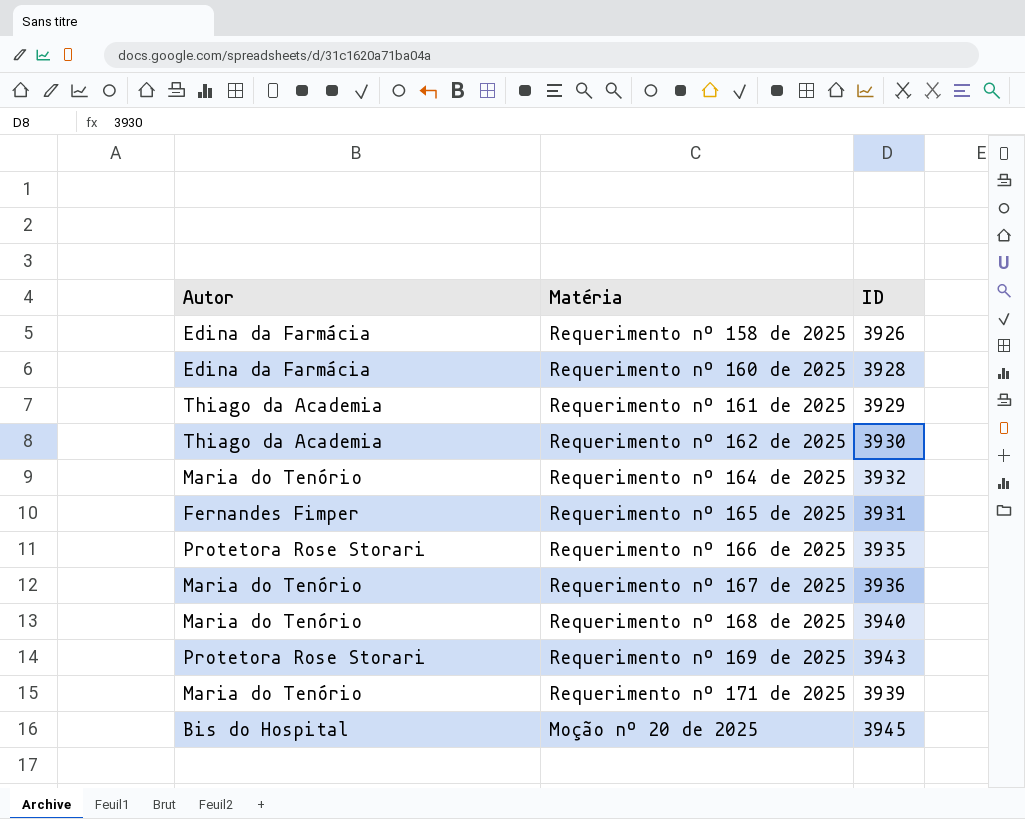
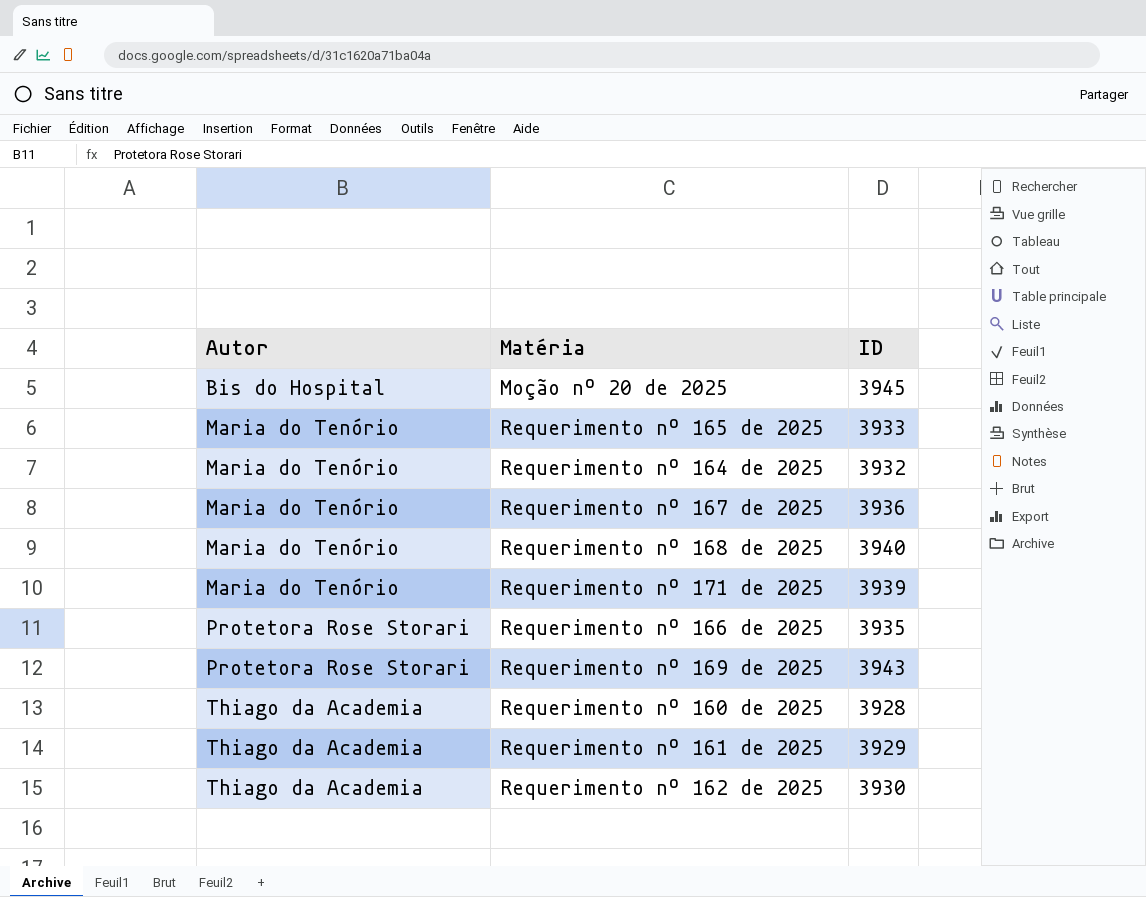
row order: none -> Autor ascending
row Requerimento nº 158 de 2025: Edina da Farmácia | 3926 -> none
Requerimento nº 165 de 2025 | Autor: Fernandes Fimper -> Maria do Tenório
Requerimento nº 165 de 2025 | ID: 3931 -> 3933
Requerimento nº 160 de 2025 | Autor: Edina da Farmácia -> Thiago da Academia

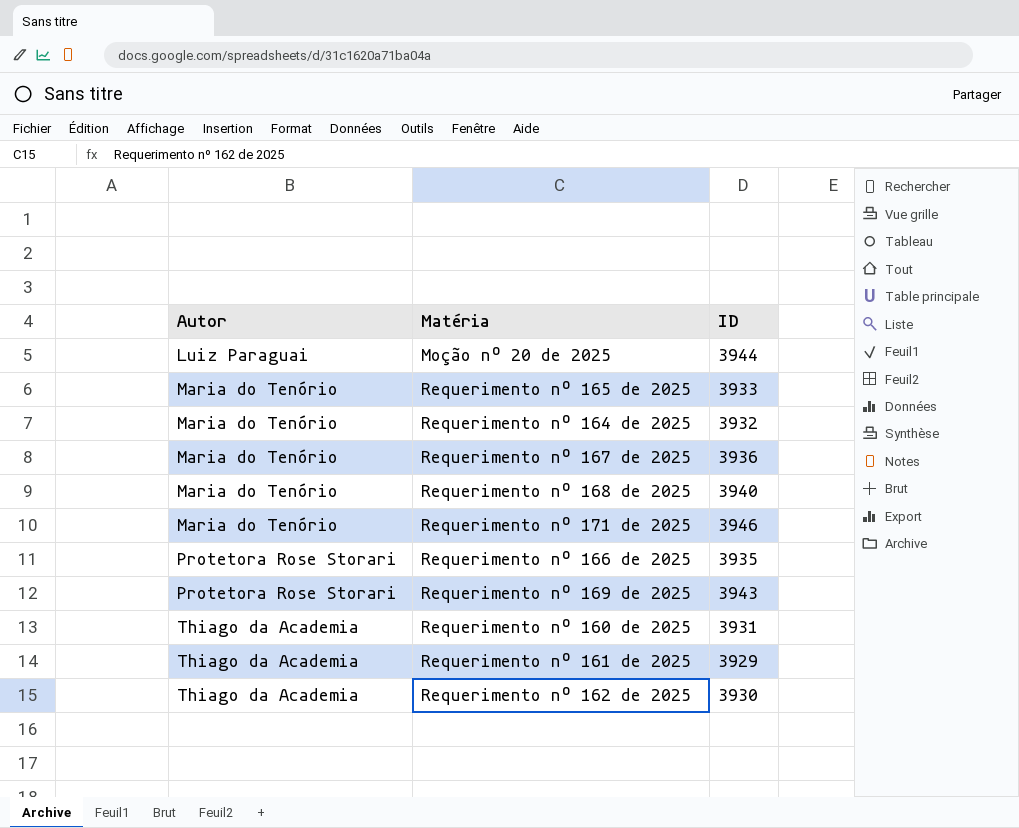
Moção nº 20 de 2025 | Autor: Bis do Hospital -> Luiz Paraguai
Moção nº 20 de 2025 | ID: 3945 -> 3944
Requerimento nº 171 de 2025 | ID: 3939 -> 3946
Requerimento nº 160 de 2025 | ID: 3928 -> 3931

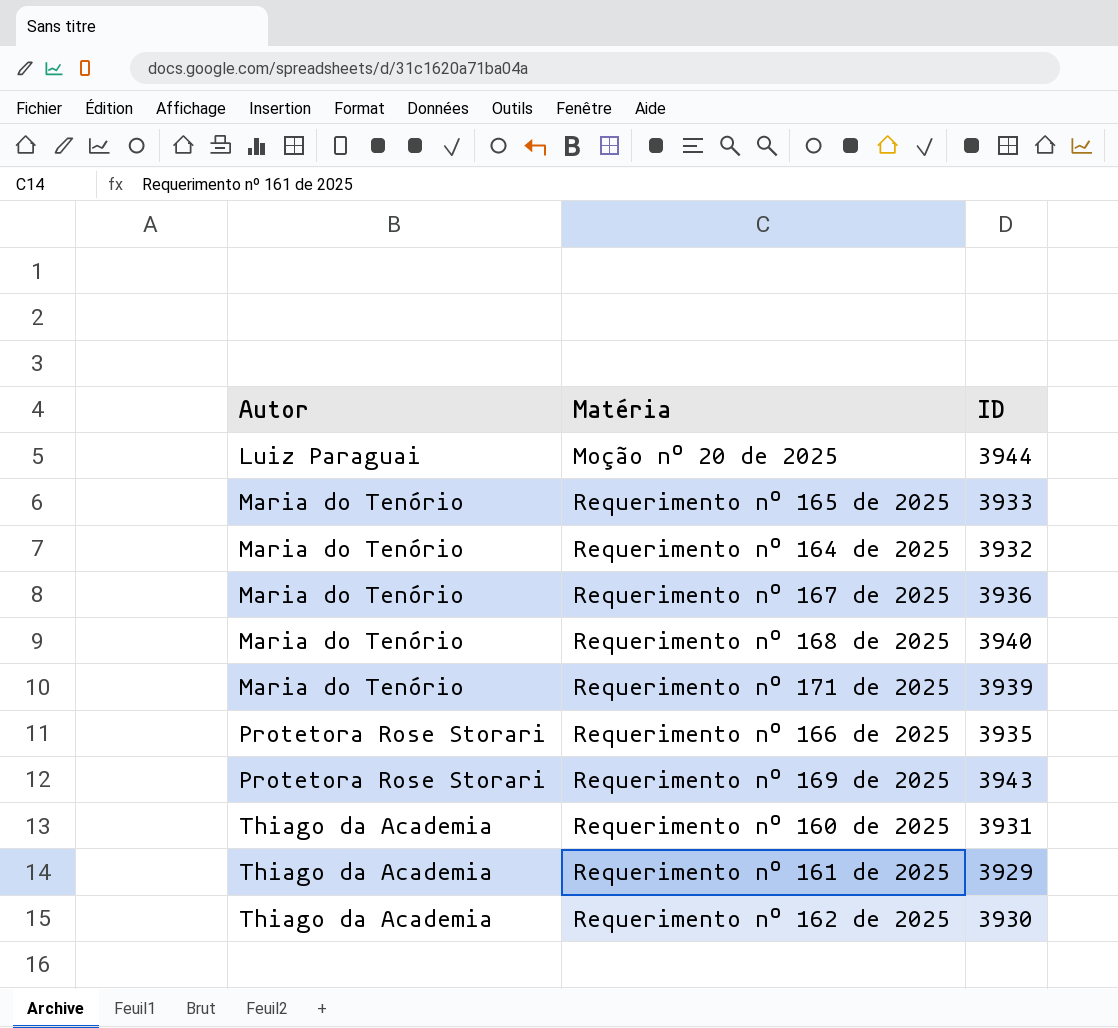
Requerimento nº 171 de 2025 | ID: 3946 -> 3939

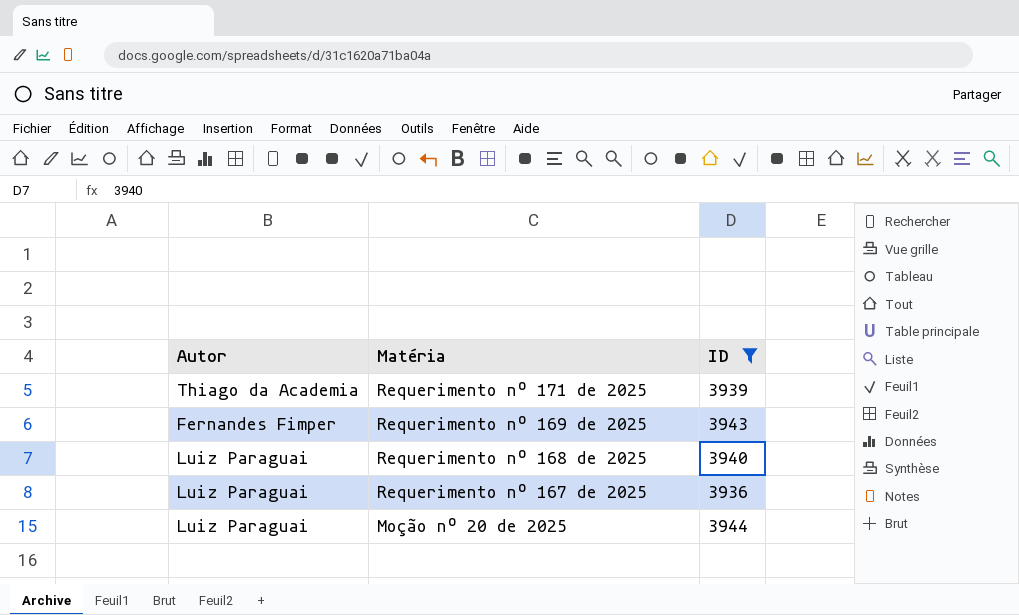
filter: none -> ID >= 3936
row order: Autor ascending -> Matéria descending
Requerimento nº 171 de 2025 | Autor: Maria do Tenório -> Thiago da Academia
Requerimento nº 169 de 2025 | Autor: Protetora Rose Storari -> Fernandes Fimper
Requerimento nº 168 de 2025 | Autor: Maria do Tenório -> Luiz Paraguai
Requerimento nº 167 de 2025 | Autor: Maria do Tenório -> Luiz Paraguai

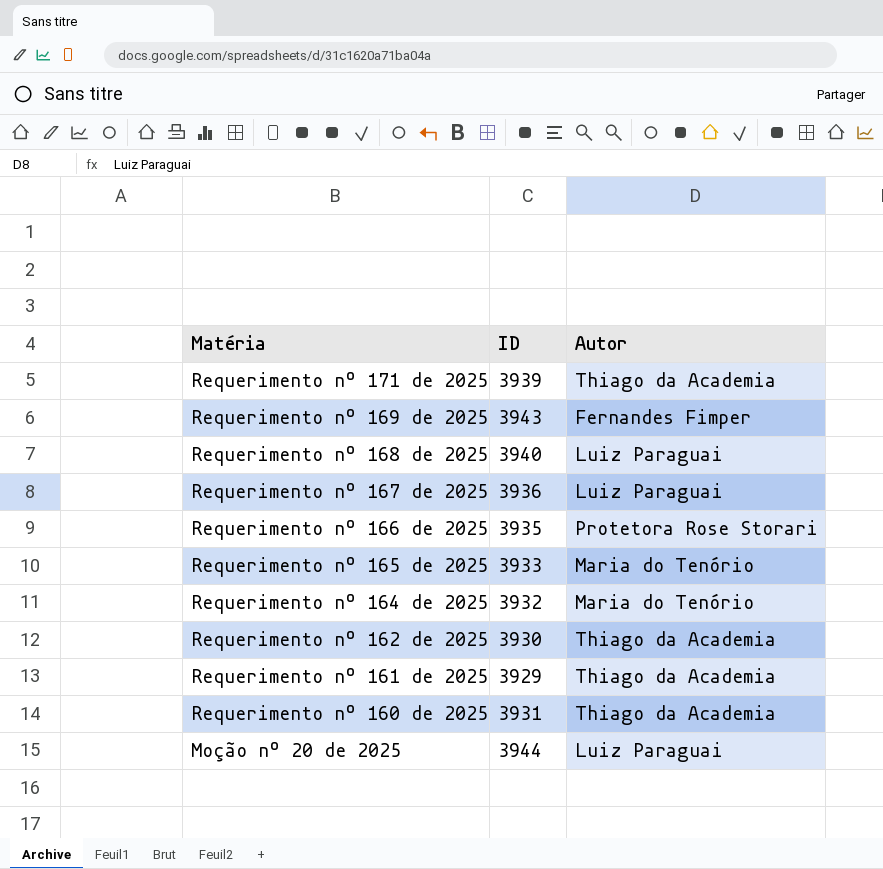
filter: ID >= 3936 -> none
column Autor | position: 1 -> 3

